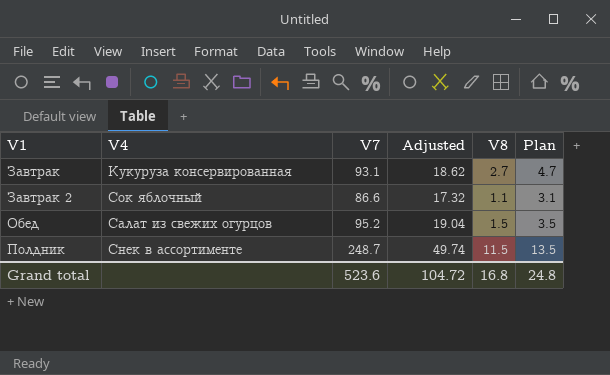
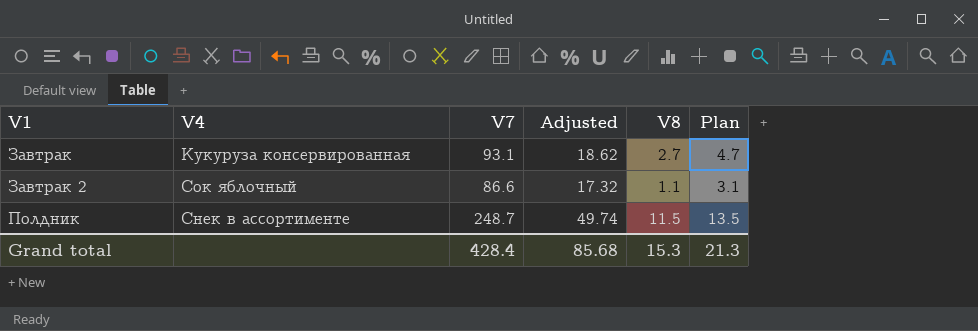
row Обед: Салат из свежих огурцов | 95.2 | 19.04 | 1.5 | 3.5 -> none
Grand total | V7: 523.6 -> 428.4
Grand total | Adjusted: 104.72 -> 85.68
Grand total | V8: 16.8 -> 15.3
Grand total | Plan: 24.8 -> 21.3

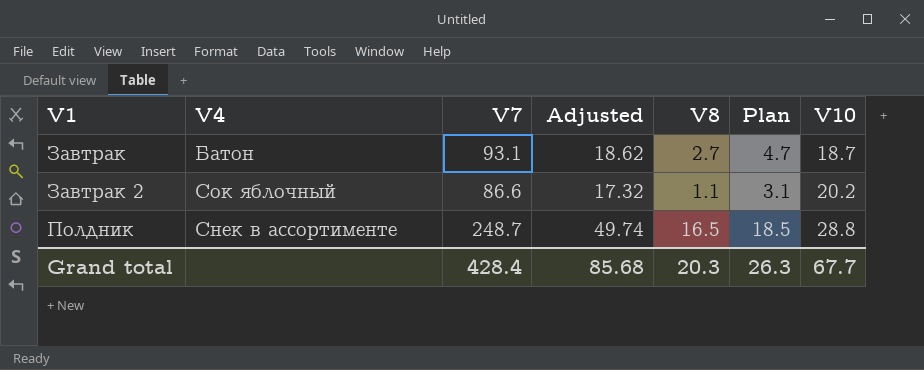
column V10 | position: none -> 7
Завтрак | V4: Кукуруза консервированная -> Батон
Полдник | V8: 11.5 -> 16.5
Полдник | Plan: 13.5 -> 18.5
Grand total | V8: 15.3 -> 20.3
Grand total | Plan: 21.3 -> 26.3

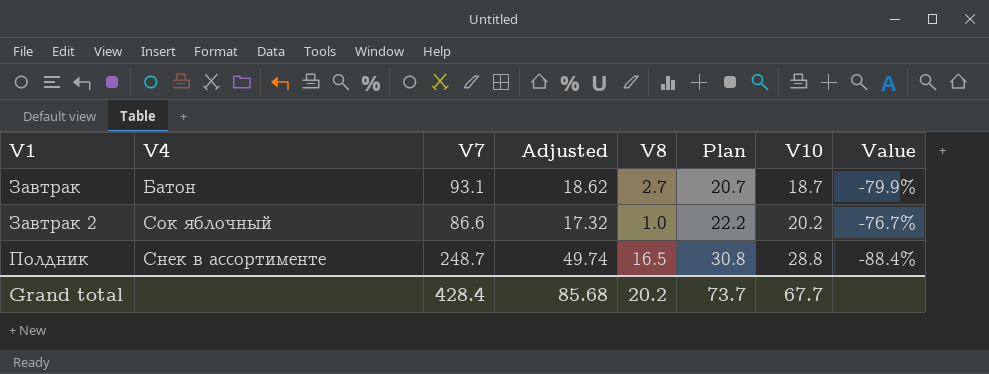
column Plan | formula: [V8] + 2 -> [V10] + 2
column Value | formula: none -> ([V10] - [V7]) / [V7]
Завтрак 2 | V8: 1.1 -> 1.0
Grand total | V8: 20.3 -> 20.2
Grand total | Plan: 26.3 -> 73.7

